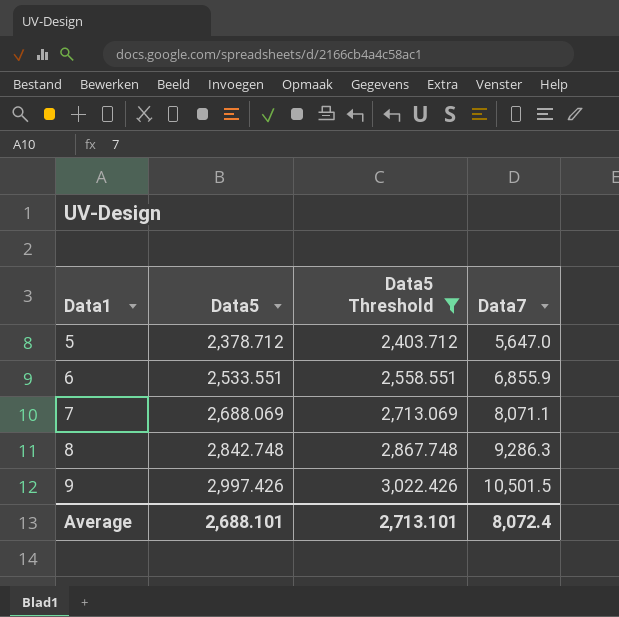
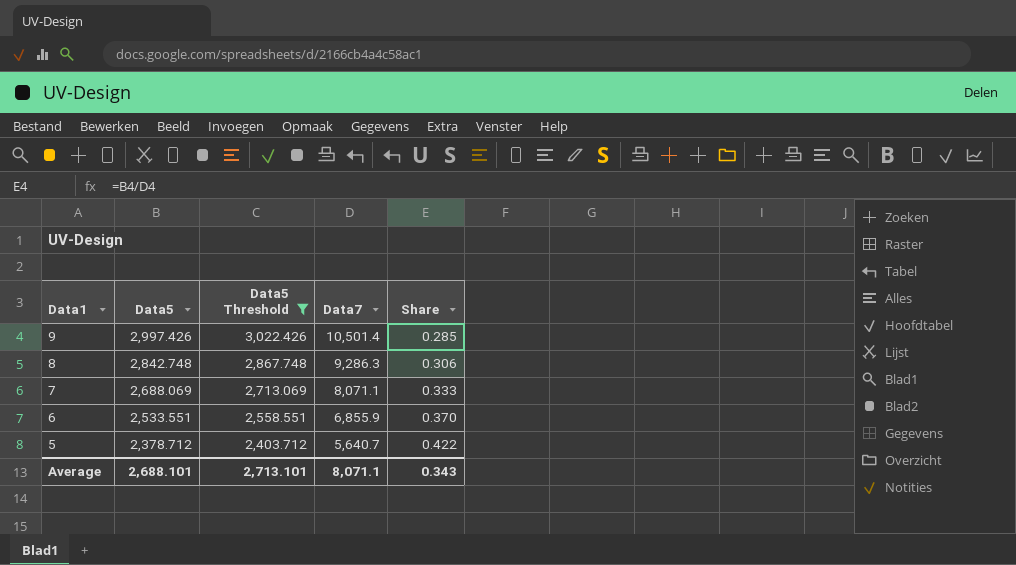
row order: Data1 ascending -> Data1 descending
column Share | formula: none -> [Data5] / [Data7]
9 | Data7: 10,501.5 -> 10,501.4
5 | Data7: 5,647.0 -> 5,640.7
Average | Data7: 8,072.4 -> 8,071.1

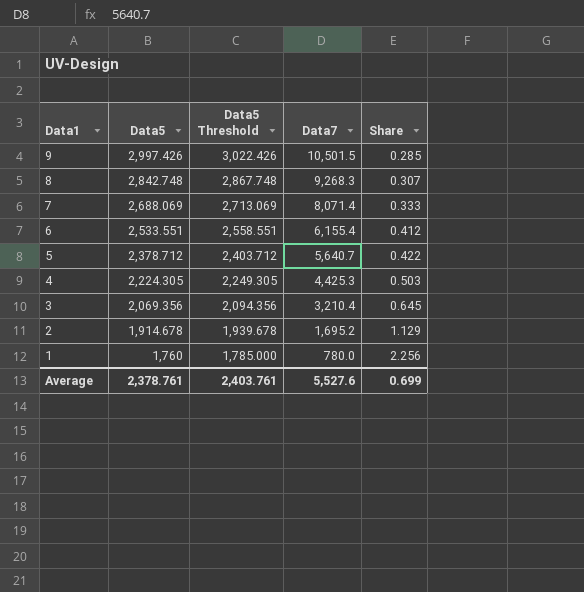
filter: Data5 Threshold >= 2,403.712 -> none
9 | Data7: 10,501.4 -> 10,501.5
8 | Data7: 9,286.3 -> 9,268.3
8 | Share: 0.306 -> 0.307
7 | Data7: 8,071.1 -> 8,071.4
6 | Data7: 6,855.9 -> 6,155.4
6 | Share: 0.370 -> 0.412
Average | Data5: 2,688.101 -> 2,378.761
Average | Data5 Threshold: 2,713.101 -> 2,403.761
Average | Data7: 8,071.1 -> 5,527.6
Average | Share: 0.343 -> 0.699

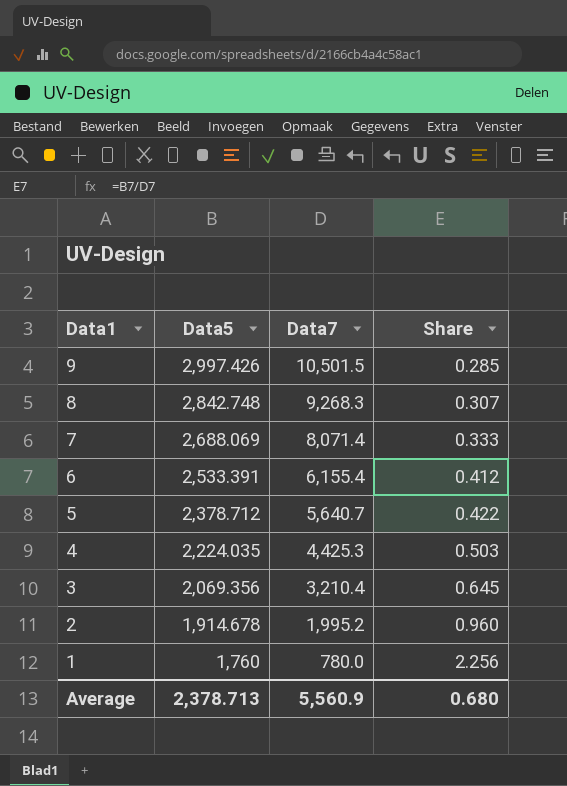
column Data5 Threshold | formula: [Data5] + 25 -> none
6 | Data5: 2,533.551 -> 2,533.391
4 | Data5: 2,224.305 -> 2,224.035
2 | Data7: 1,695.2 -> 1,995.2
2 | Share: 1.129 -> 0.960
Average | Data5: 2,378.761 -> 2,378.713
Average | Data7: 5,527.6 -> 5,560.9
Average | Share: 0.699 -> 0.680

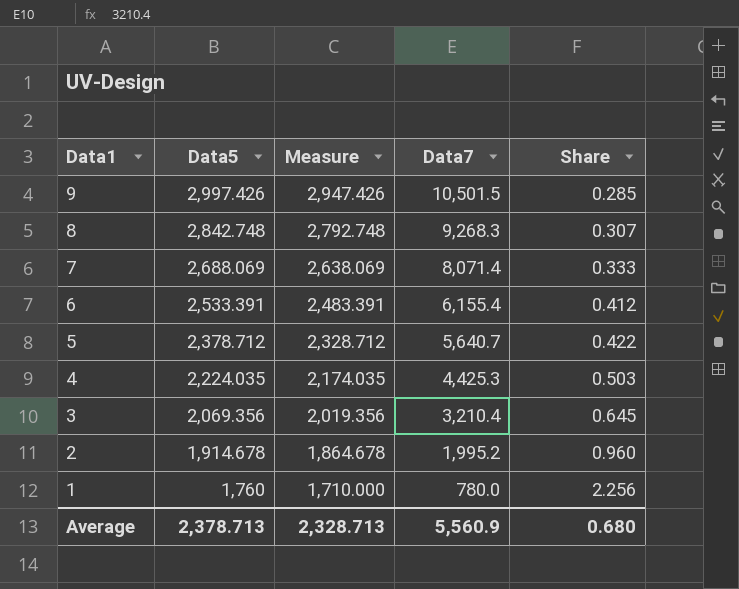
column Measure | formula: none -> [Data5] - 50

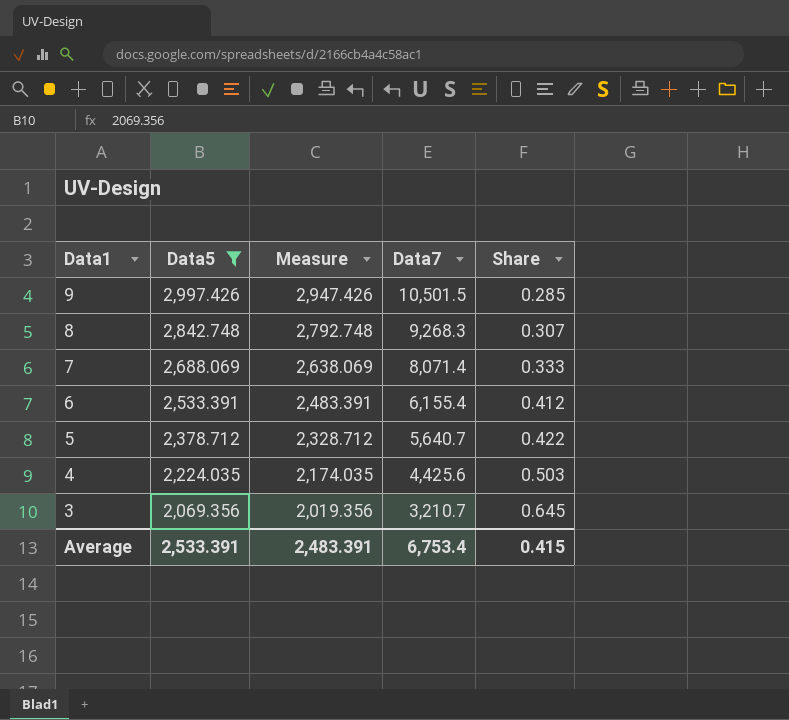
filter: none -> Data5 >= 2,069.356
4 | Data7: 4,425.3 -> 4,425.6
3 | Data7: 3,210.4 -> 3,210.7
Average | Data5: 2,378.713 -> 2,533.391
Average | Measure: 2,328.713 -> 2,483.391
Average | Data7: 5,560.9 -> 6,753.4
Average | Share: 0.680 -> 0.415

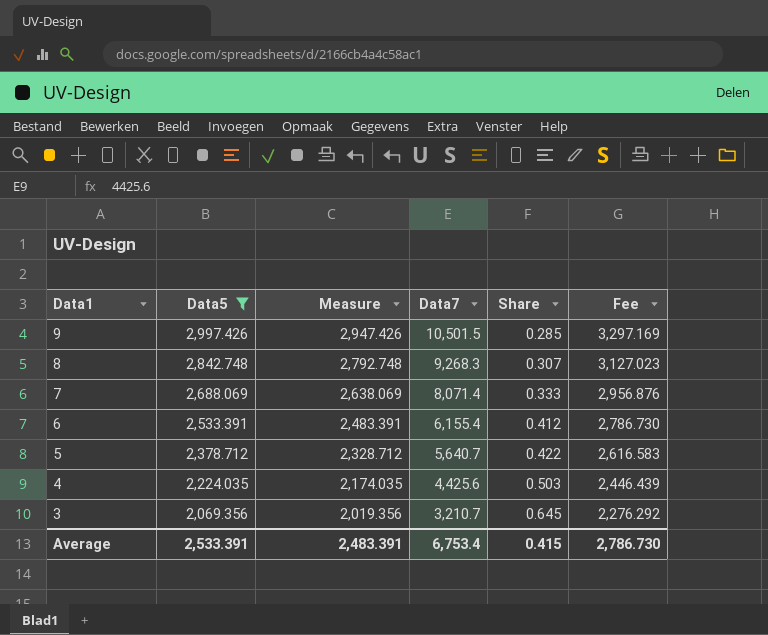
column Fee | formula: none -> [Data5] * 1.1

